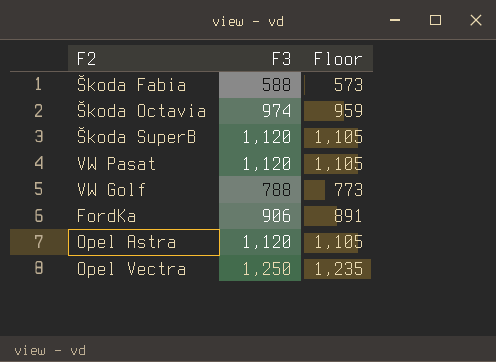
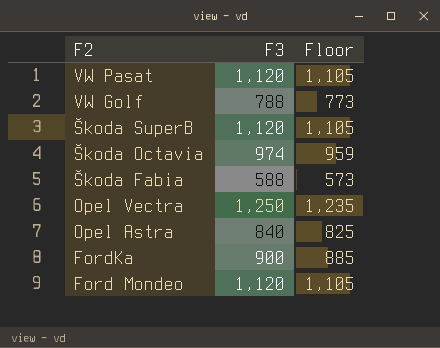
row order: none -> F2 descending
Opel Astra | F3: 1,120 -> 840
Opel Astra | Floor: 1,105 -> 825
FordKa | F3: 906 -> 900
FordKa | Floor: 891 -> 885
row Ford Mondeo: none -> 1,120 | 1,105

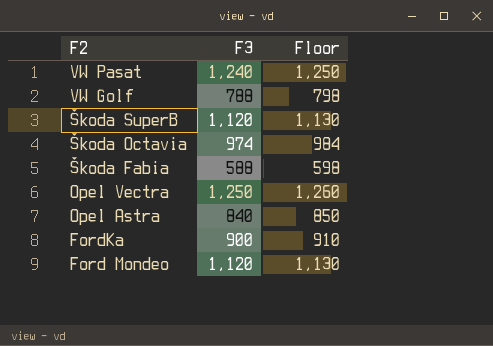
column Floor | formula: [F3] - 15 -> [F3] + 10
VW Pasat | F3: 1,120 -> 1,240

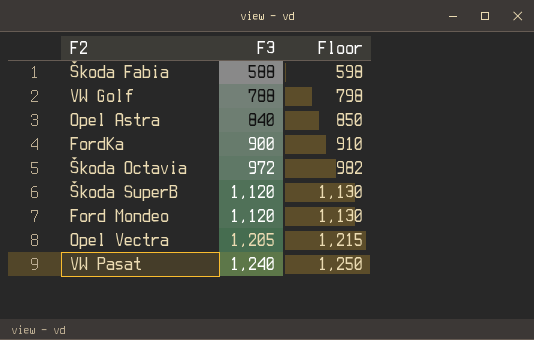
row order: F2 descending -> F3 ascending
Škoda Octavia | F3: 974 -> 972
Škoda Octavia | Floor: 984 -> 982
Opel Vectra | F3: 1,250 -> 1,205
Opel Vectra | Floor: 1,260 -> 1,215

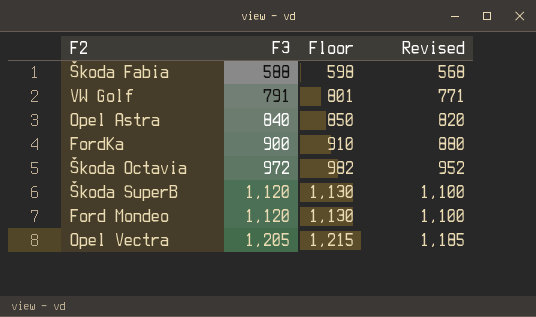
column Revised | formula: none -> [F3] - 20
row VW Pasat: 1,240 | 1,250 -> none
VW Golf | F3: 788 -> 791
VW Golf | Floor: 798 -> 801

